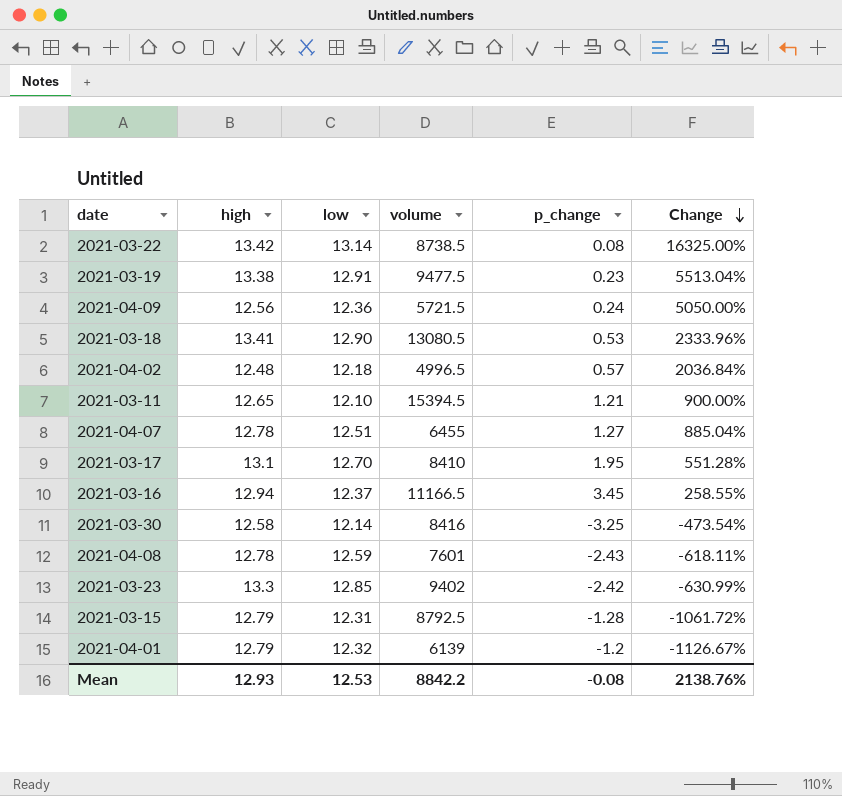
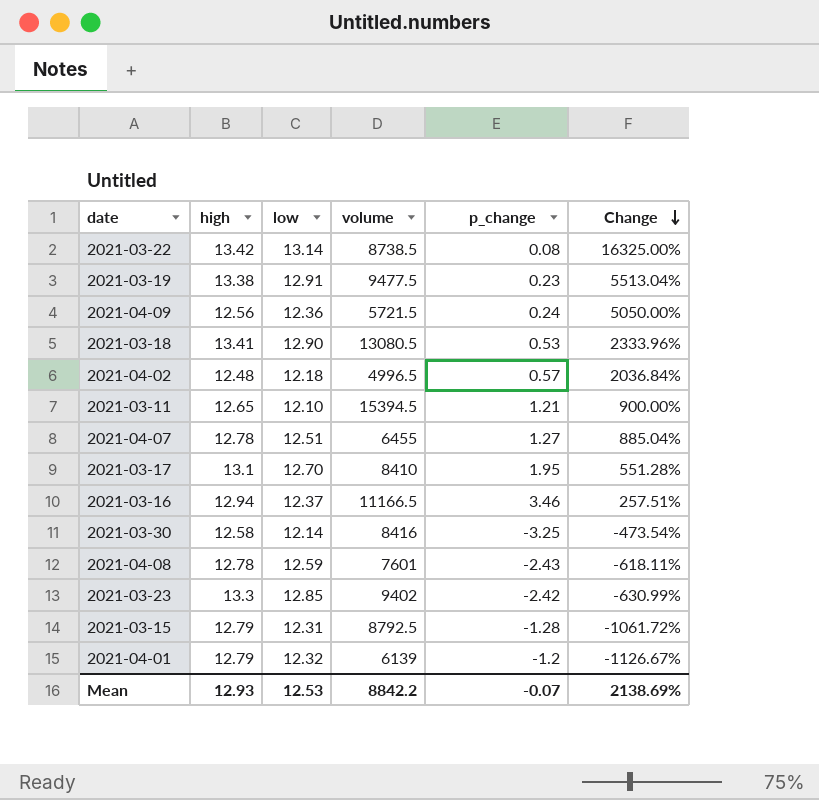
2021-03-16 | p_change: 3.45 -> 3.46
2021-03-16 | Change: 258.55% -> 257.51%
Mean | p_change: -0.08 -> -0.07
Mean | Change: 2138.76% -> 2138.69%

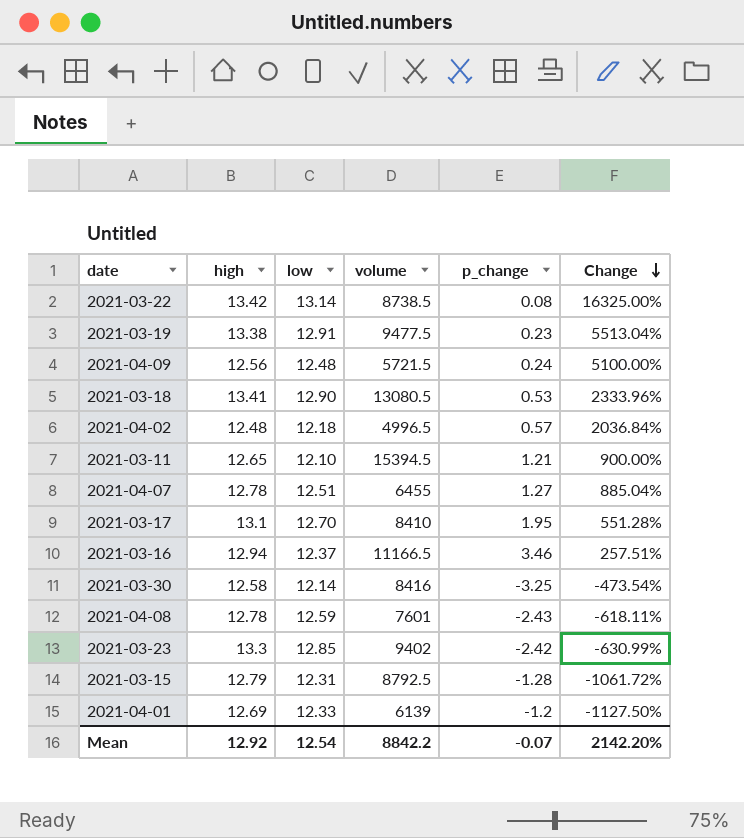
2021-04-09 | low: 12.36 -> 12.48
2021-04-09 | Change: 5050.00% -> 5100.00%
2021-04-01 | high: 12.79 -> 12.69
2021-04-01 | low: 12.32 -> 12.33
2021-04-01 | Change: -1126.67% -> -1127.50%
Mean | high: 12.93 -> 12.92
Mean | low: 12.53 -> 12.54
Mean | Change: 2138.69% -> 2142.20%

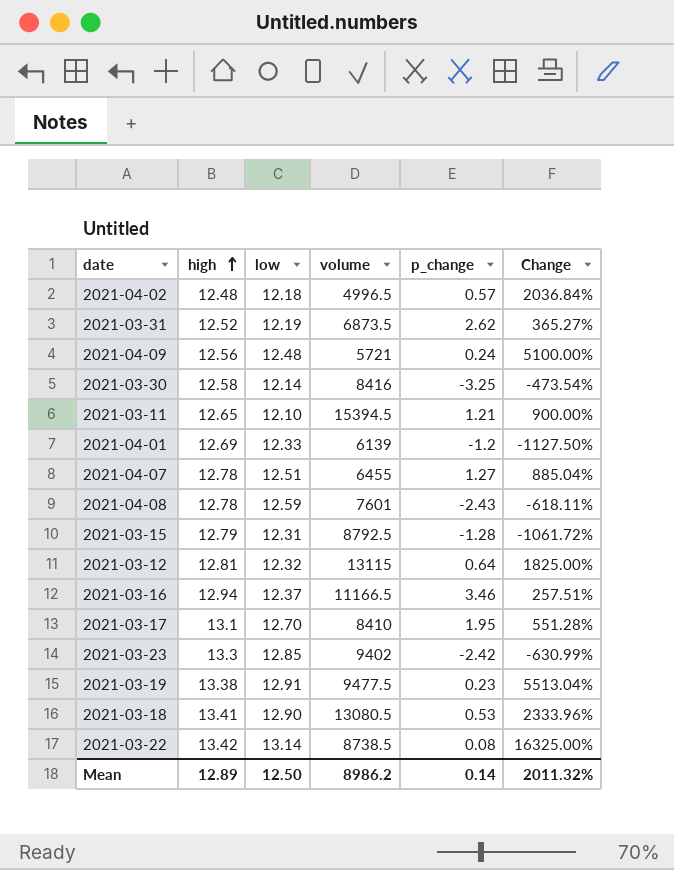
row order: Change descending -> high ascending
row 2021-03-31: none -> 12.52 | 12.19 | 6873.5 | 2.62 | 365.27%
2021-04-09 | volume: 5721.5 -> 5721
row 2021-03-12: none -> 12.81 | 12.32 | 13115 | 0.64 | 1825.00%
Mean | high: 12.92 -> 12.89
Mean | low: 12.54 -> 12.50
Mean | volume: 8842.2 -> 8986.2
Mean | p_change: -0.07 -> 0.14
Mean | Change: 2142.20% -> 2011.32%

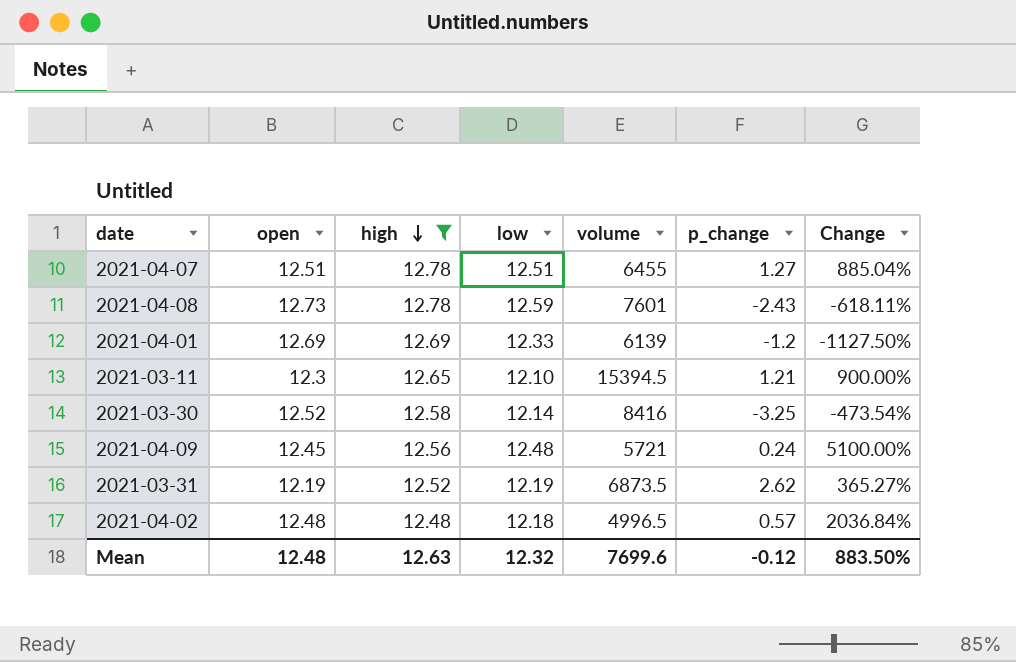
filter: none -> high <= 12.78
row order: high ascending -> high descending
column open | position: none -> 2
Mean | high: 12.89 -> 12.63
Mean | low: 12.50 -> 12.32
Mean | volume: 8986.2 -> 7699.6
Mean | p_change: 0.14 -> -0.12
Mean | Change: 2011.32% -> 883.50%

